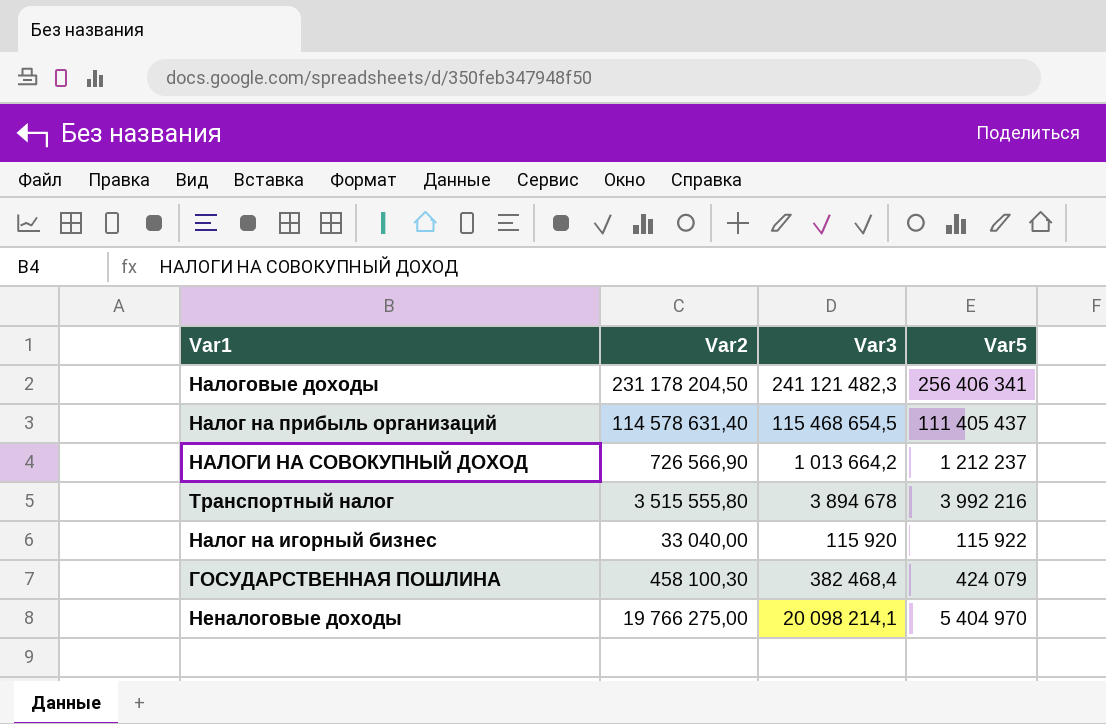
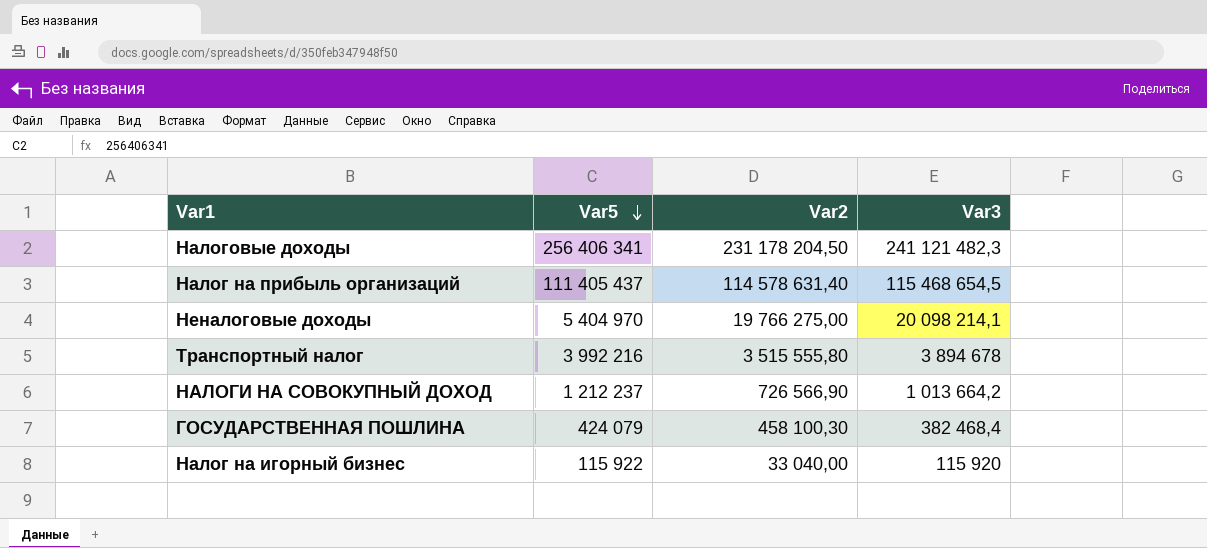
row order: none -> Var5 descending
column Var5 | position: 4 -> 2

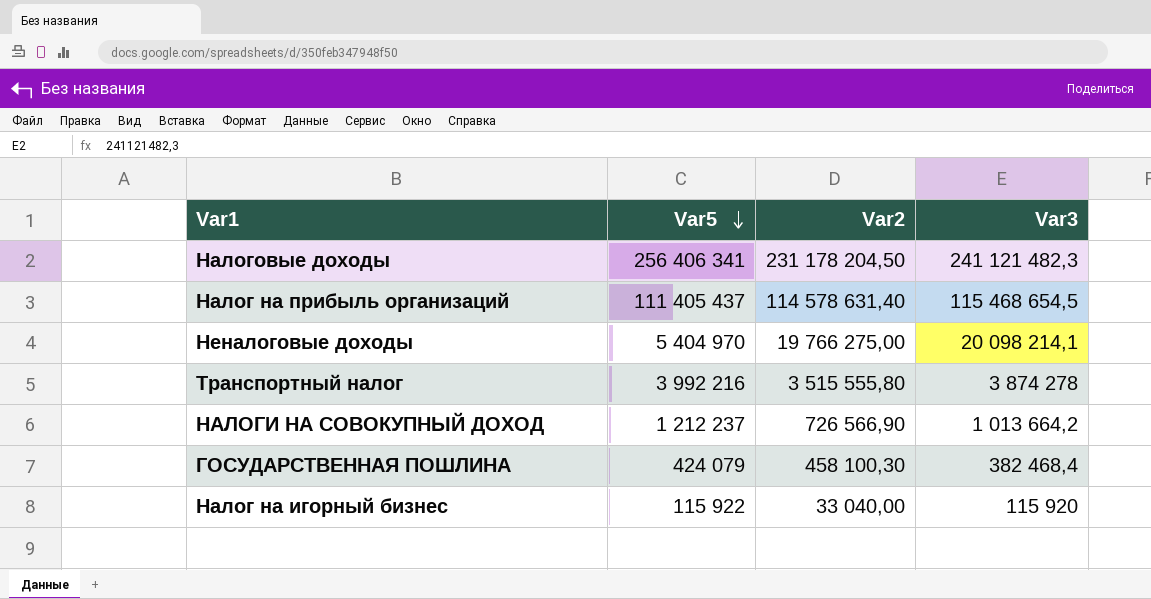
Транспортный налог | Var3: 3 894 678 -> 3 874 278

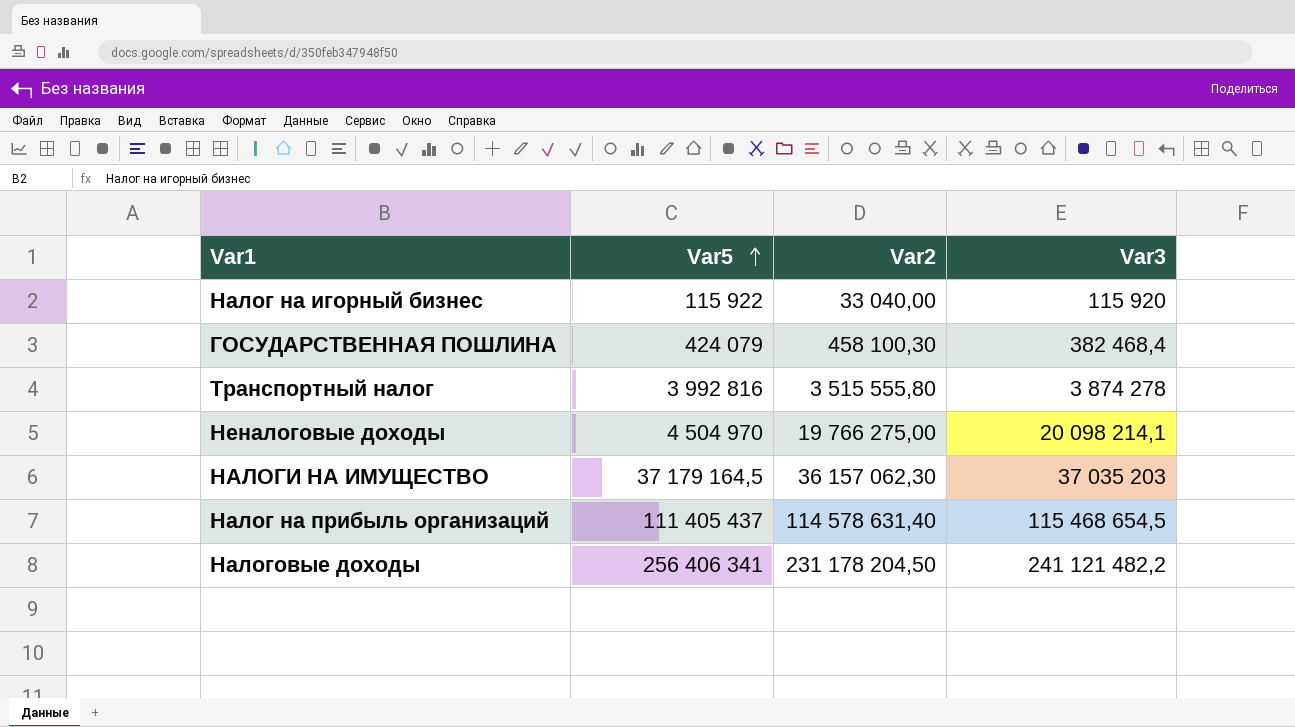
row order: Var5 descending -> Var5 ascending
row НАЛОГИ НА СОВОКУПНЫЙ ДОХОД: 1 212 237 | 726 566,90 | 1 013 664,2 -> none
Транспортный налог | Var5: 3 992 216 -> 3 992 816
Неналоговые доходы | Var5: 5 404 970 -> 4 504 970
row НАЛОГИ НА ИМУЩЕСТВО: none -> 37 179 164,5 | 36 157 062,30 | 37 035 203
Налоговые доходы | Var3: 241 121 482,3 -> 241 121 482,2

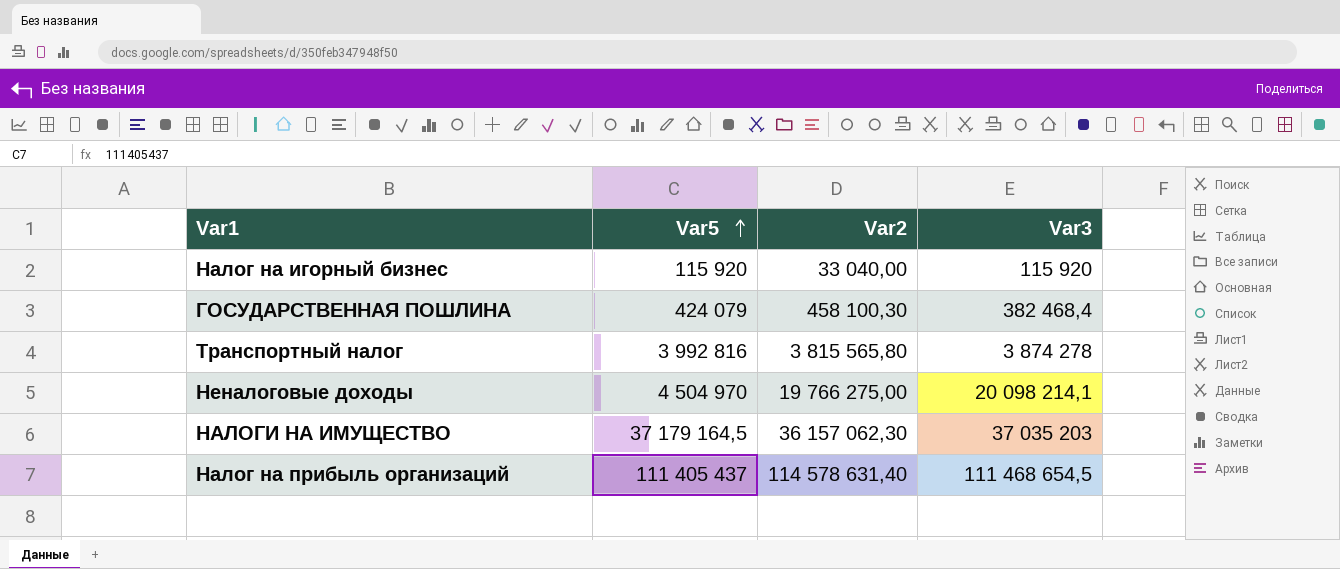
row Налоговые доходы: 256 406 341 | 231 178 204,50 | 241 121 482,2 -> none
Налог на игорный бизнес | Var5: 115 922 -> 115 920
Транспортный налог | Var2: 3 515 555,80 -> 3 815 565,80
Налог на прибыль организаций | Var3: 115 468 654,5 -> 111 468 654,5

